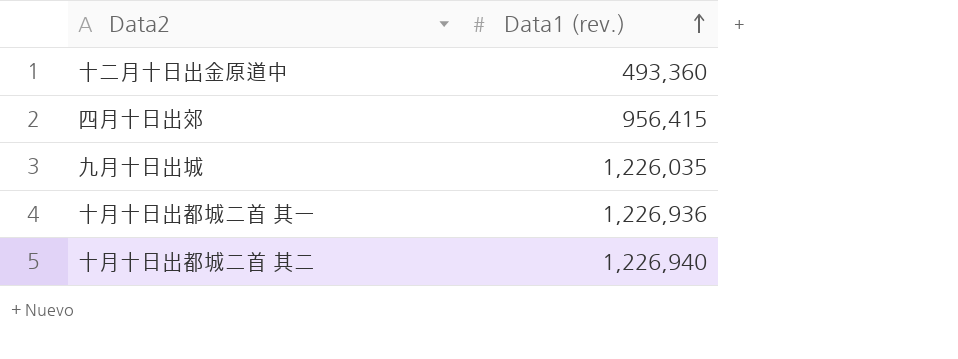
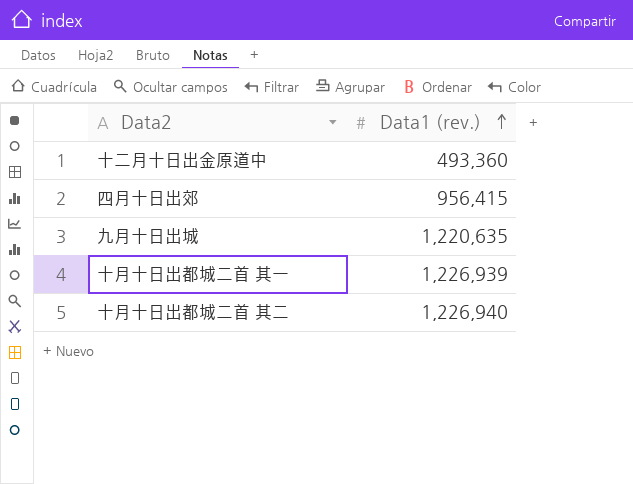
九月十日出城 | Data1 (rev.): 1,226,035 -> 1,220,635
十月十日出都城二首 其一 | Data1 (rev.): 1,226,936 -> 1,226,939

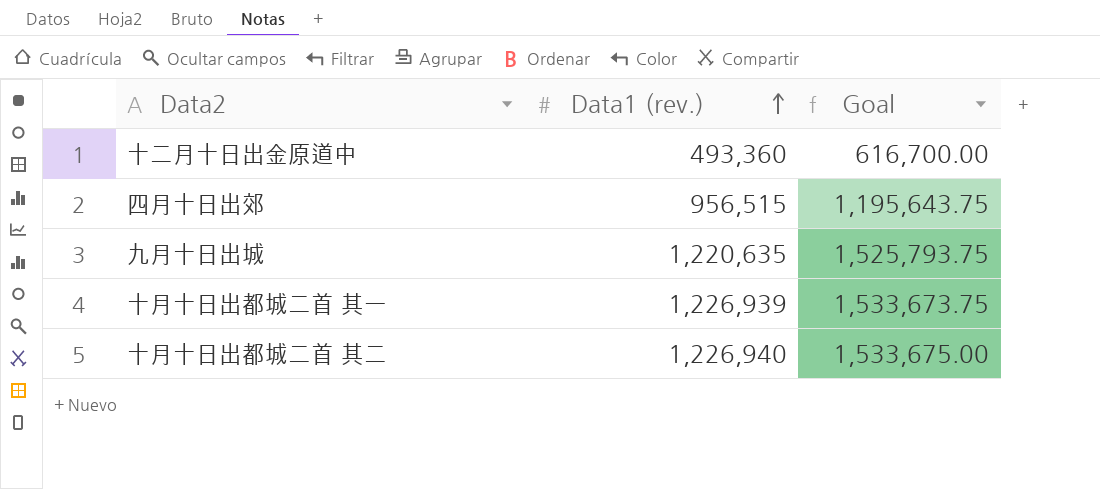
column Goal | formula: none -> [Data1 (rev.)] * 1.25
四月十日出郊 | Data1 (rev.): 956,415 -> 956,515

